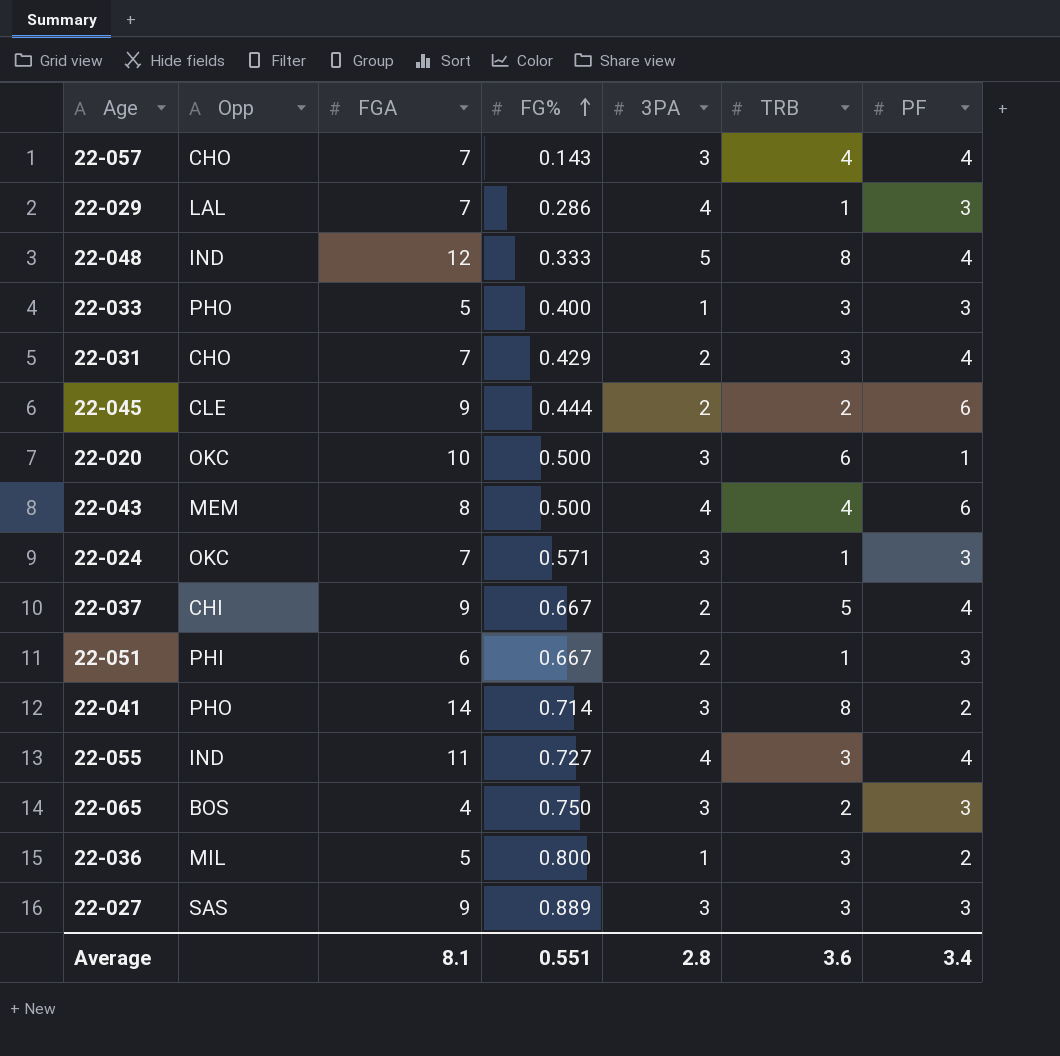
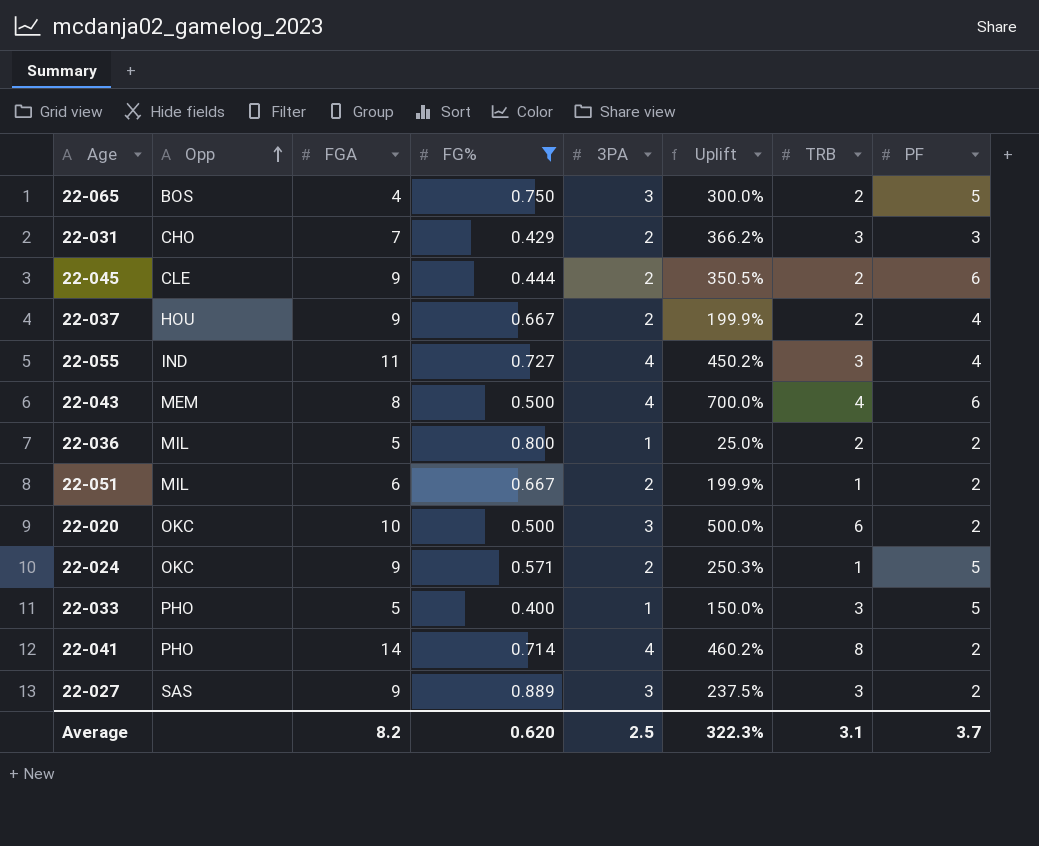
filter: none -> FG% >= 0.400
row order: FG% ascending -> Opp ascending
column Uplift | formula: none -> ([3PA] - [FG%]) / [FG%]
22-065 | PF: 3 -> 5
22-031 | PF: 4 -> 3
22-037 | Opp: CHI -> HOU
22-037 | TRB: 5 -> 2
22-036 | TRB: 3 -> 2
22-051 | Opp: PHI -> MIL
22-051 | PF: 3 -> 2
22-020 | PF: 1 -> 2
22-024 | FGA: 7 -> 9
22-024 | 3PA: 3 -> 2
22-024 | PF: 3 -> 5
22-033 | PF: 3 -> 5
22-041 | 3PA: 3 -> 4
22-027 | PF: 3 -> 2
Average | FGA: 8.1 -> 8.2
Average | FG%: 0.551 -> 0.620
Average | 3PA: 2.8 -> 2.5
Average | TRB: 3.6 -> 3.1
Average | PF: 3.4 -> 3.7

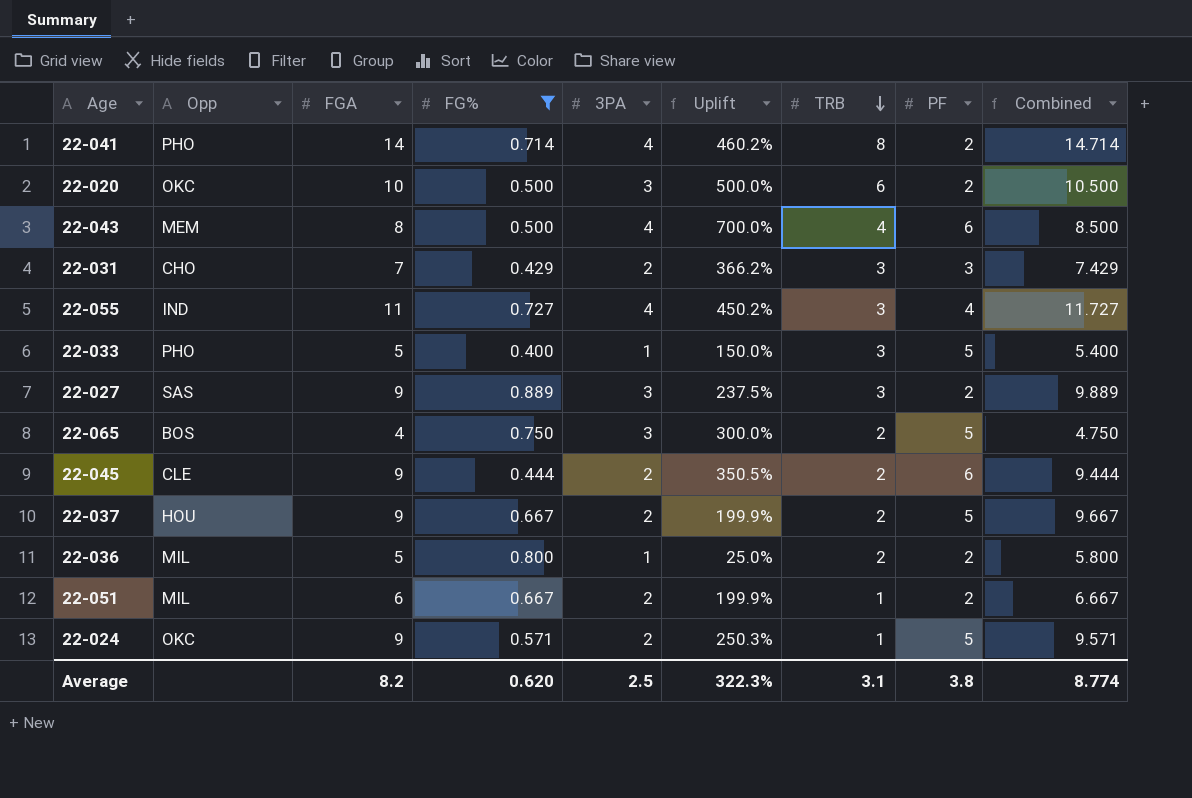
row order: Opp ascending -> TRB descending
column Combined | formula: none -> [FGA] + [FG%]
22-037 | PF: 4 -> 5
Average | PF: 3.7 -> 3.8

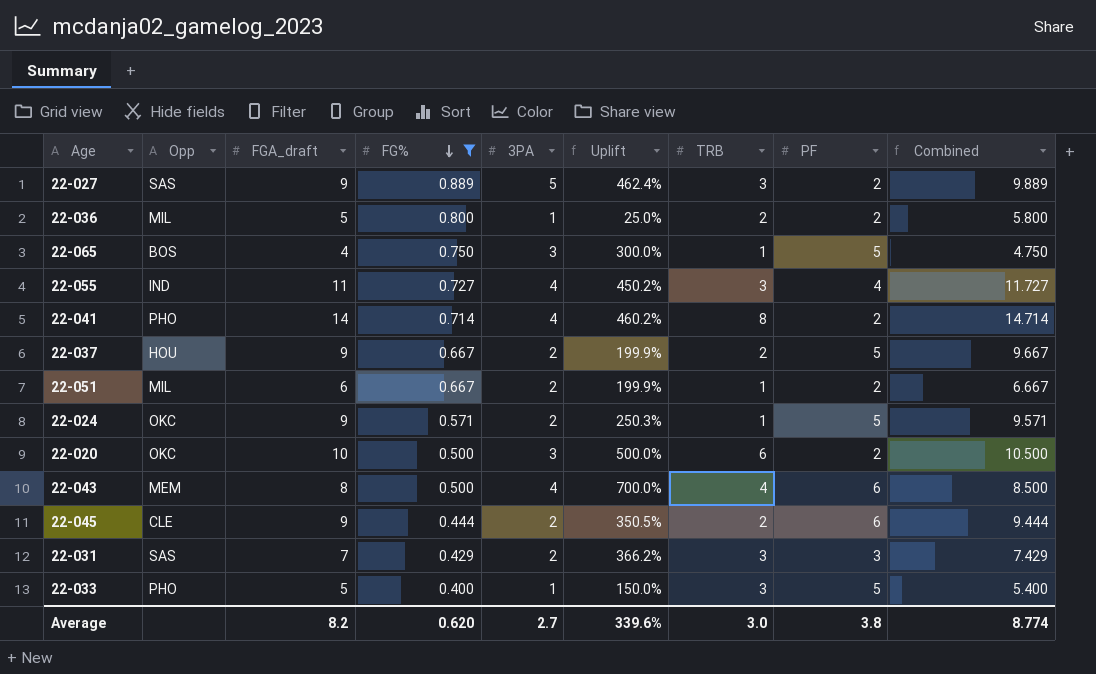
row order: TRB descending -> FG% descending
column name: FGA -> FGA_draft
22-027 | 3PA: 3 -> 5
22-027 | Uplift: 237.5% -> 462.4%
22-065 | TRB: 2 -> 1
22-031 | Opp: CHO -> SAS
Average | 3PA: 2.5 -> 2.7
Average | Uplift: 322.3% -> 339.6%
Average | TRB: 3.1 -> 3.0

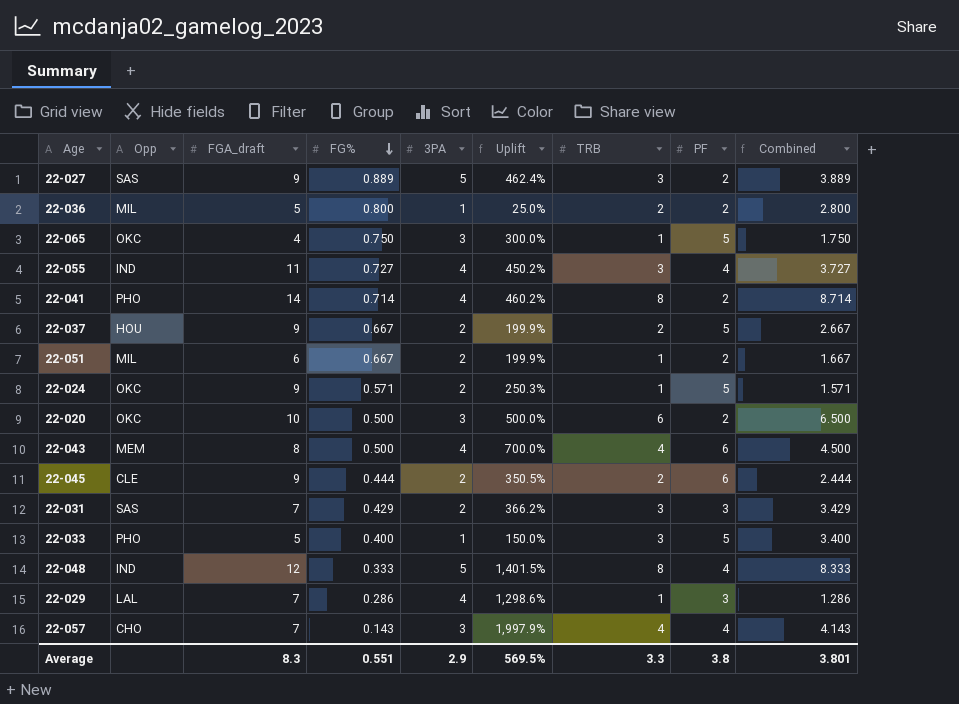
filter: FG% >= 0.400 -> none
column Combined | formula: [FGA_draft] + [FG%] -> [FG%] + [TRB]
22-065 | Opp: BOS -> OKC
Average | FGA_draft: 8.2 -> 8.3
Average | FG%: 0.620 -> 0.551
Average | 3PA: 2.7 -> 2.9
Average | Uplift: 339.6% -> 569.5%
Average | TRB: 3.0 -> 3.3
Average | Combined: 8.774 -> 3.801

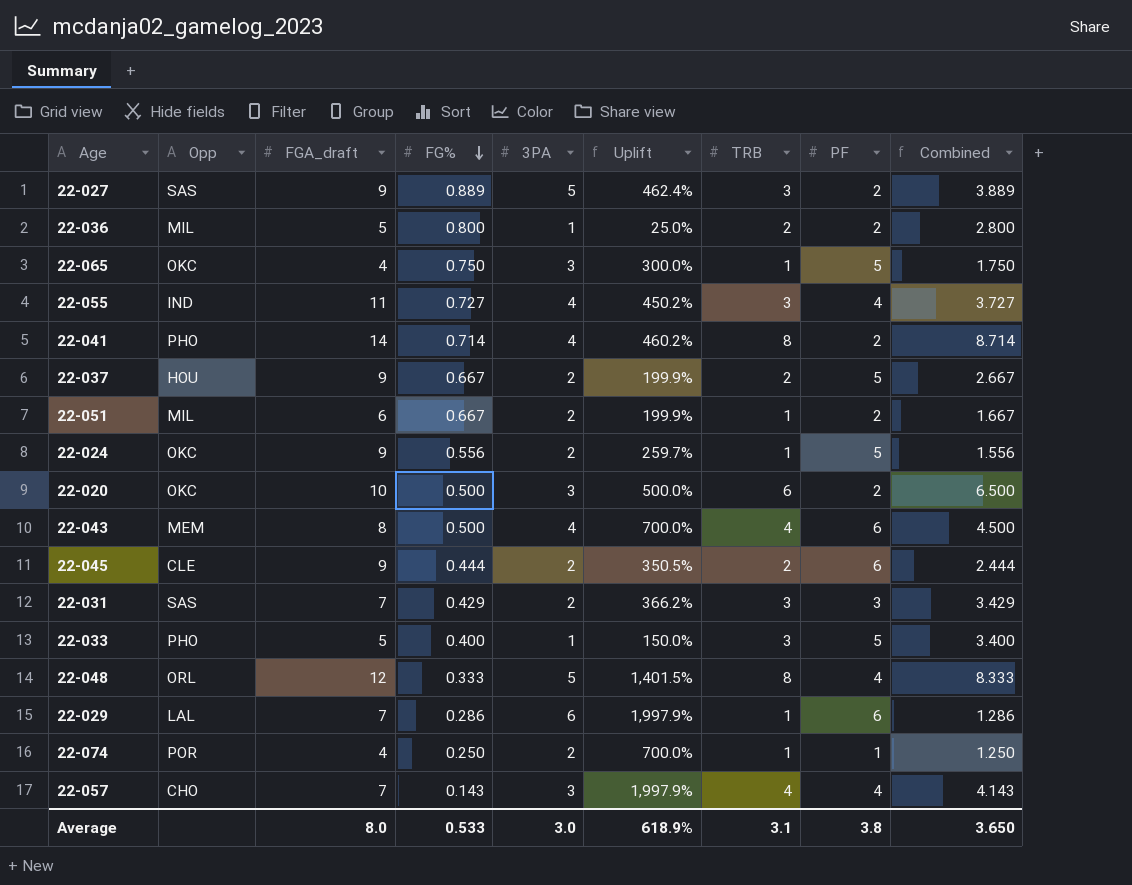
22-024 | FG%: 0.571 -> 0.556
22-024 | Uplift: 250.3% -> 259.7%
22-024 | Combined: 1.571 -> 1.556
22-048 | Opp: IND -> ORL
22-029 | 3PA: 4 -> 6
22-029 | Uplift: 1,298.6% -> 1,997.9%
22-029 | PF: 3 -> 6
row 22-074: none -> POR | 4 | 0.250 | 2 | 700.0% | 1 | 1 | 1.250
Average | FGA_draft: 8.3 -> 8.0
Average | FG%: 0.551 -> 0.533
Average | 3PA: 2.9 -> 3.0
Average | Uplift: 569.5% -> 618.9%
Average | TRB: 3.3 -> 3.1
Average | Combined: 3.801 -> 3.650

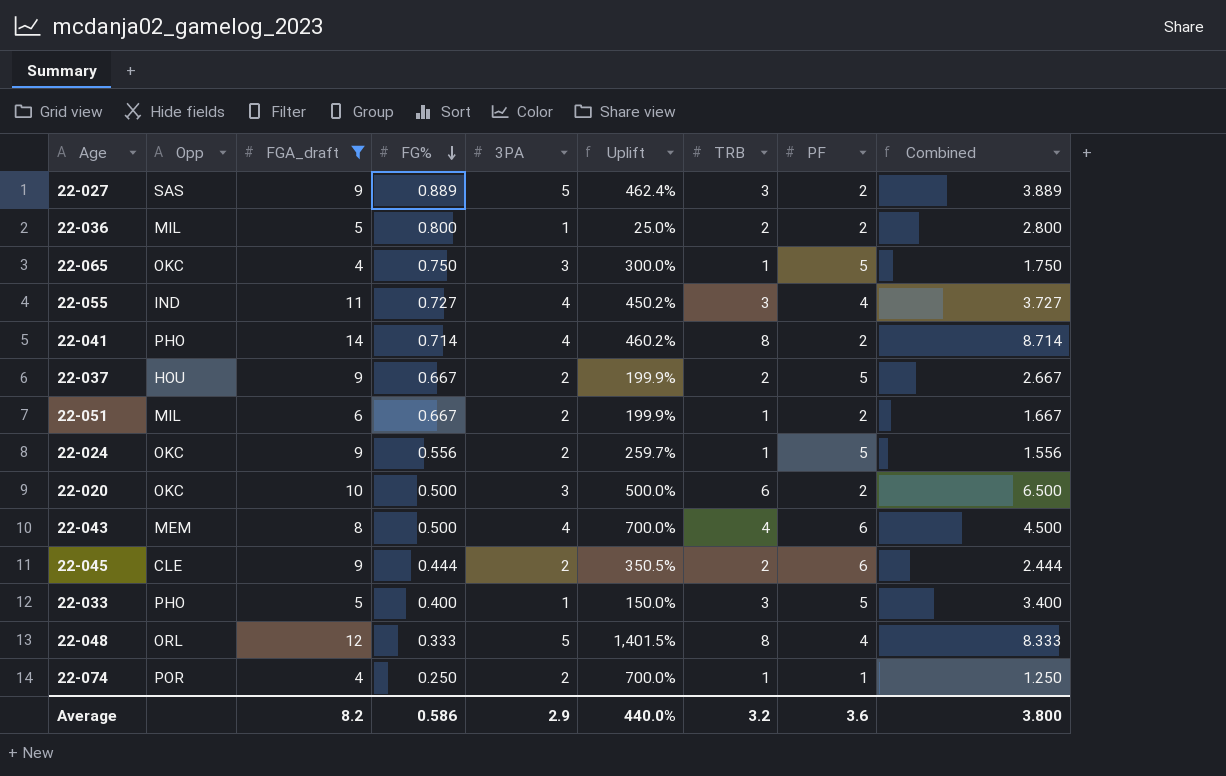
filter: none -> FGA_draft != 7
Average | FGA_draft: 8.0 -> 8.2
Average | FG%: 0.533 -> 0.586
Average | 3PA: 3.0 -> 2.9
Average | Uplift: 618.9% -> 440.0%
Average | TRB: 3.1 -> 3.2
Average | PF: 3.8 -> 3.6
Average | Combined: 3.650 -> 3.800

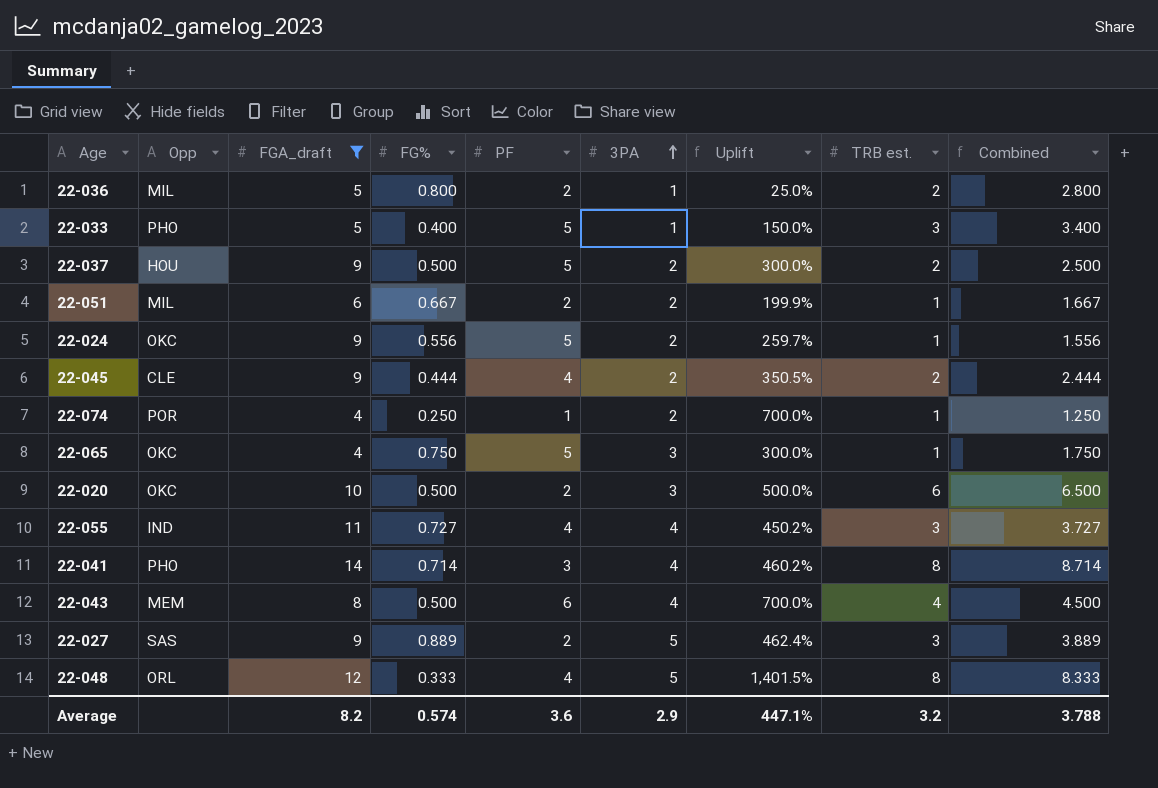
row order: FG% descending -> 3PA ascending
column PF | position: 8 -> 5
column name: TRB -> TRB est.
22-037 | FG%: 0.667 -> 0.500
22-037 | Uplift: 199.9% -> 300.0%
22-037 | Combined: 2.667 -> 2.500
22-045 | PF: 6 -> 4
22-041 | PF: 2 -> 3
Average | FG%: 0.586 -> 0.574
Average | Uplift: 440.0% -> 447.1%
Average | Combined: 3.800 -> 3.788

